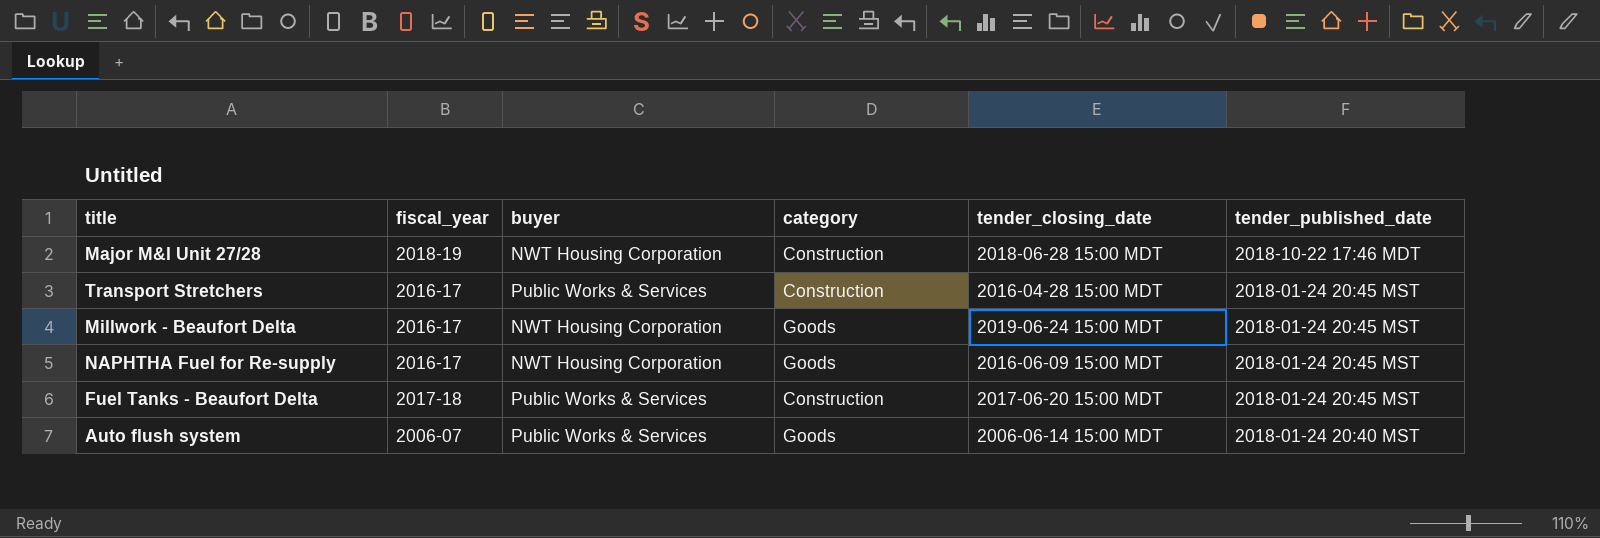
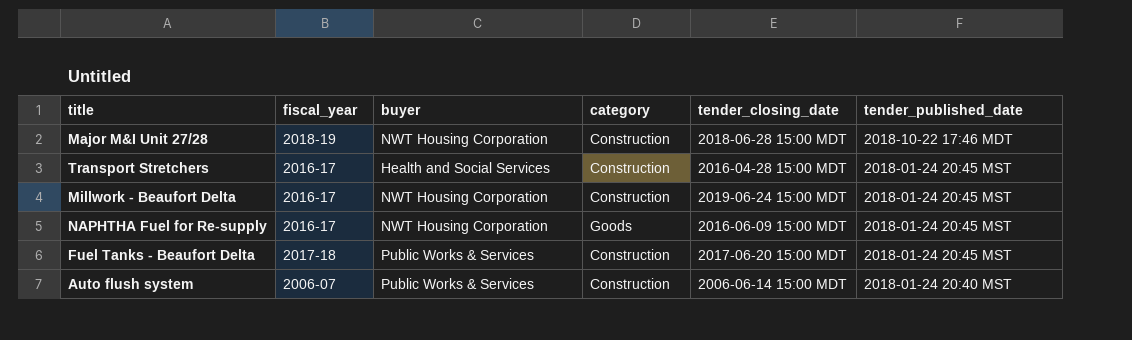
Transport Stretchers | buyer: Public Works & Services -> Health and Social Services
Millwork - Beaufort Delta | category: Goods -> Construction
Auto flush system | category: Goods -> Construction

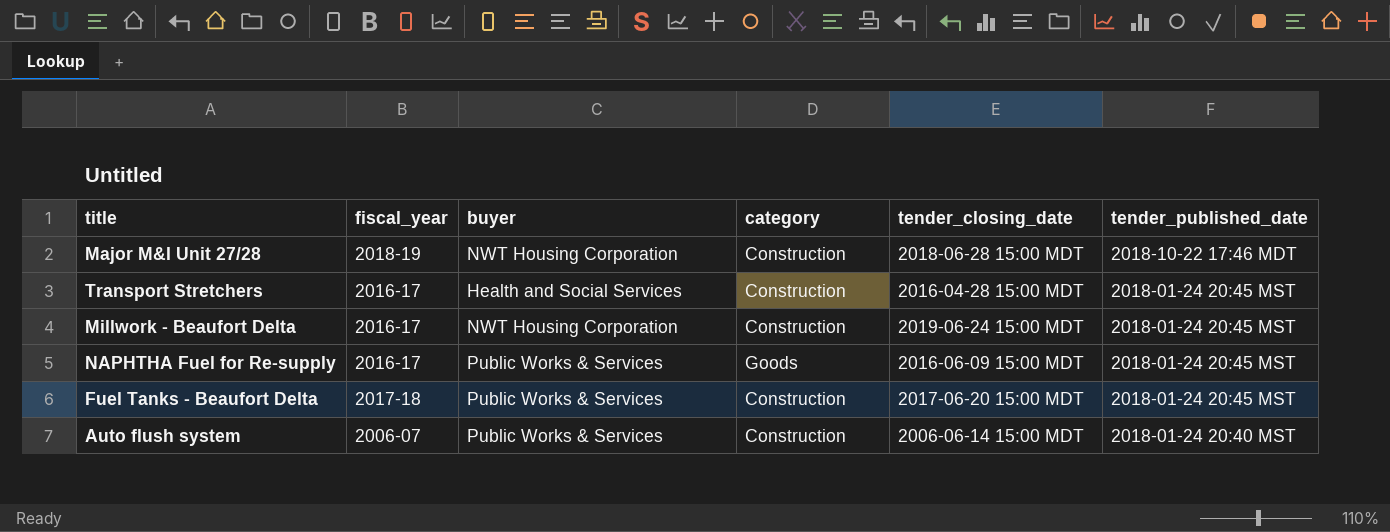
NAPHTHA Fuel for Re-supply | buyer: NWT Housing Corporation -> Public Works & Services

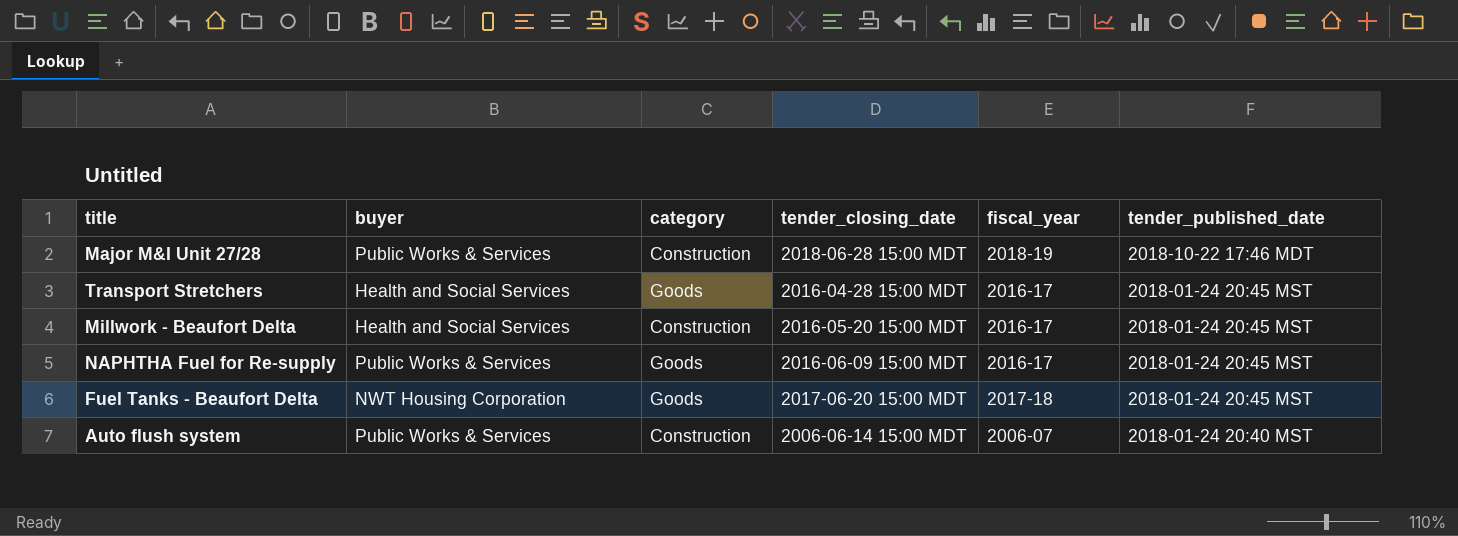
column fiscal_year | position: 2 -> 5
Major M&I Unit 27/28 | buyer: NWT Housing Corporation -> Public Works & Services
Transport Stretchers | category: Construction -> Goods
Millwork - Beaufort Delta | buyer: NWT Housing Corporation -> Health and Social Services
Millwork - Beaufort Delta | tender_closing_date: 2019-06-24 15:00 MDT -> 2016-05-20 15:00 MDT
Fuel Tanks - Beaufort Delta | buyer: Public Works & Services -> NWT Housing Corporation
Fuel Tanks - Beaufort Delta | category: Construction -> Goods

